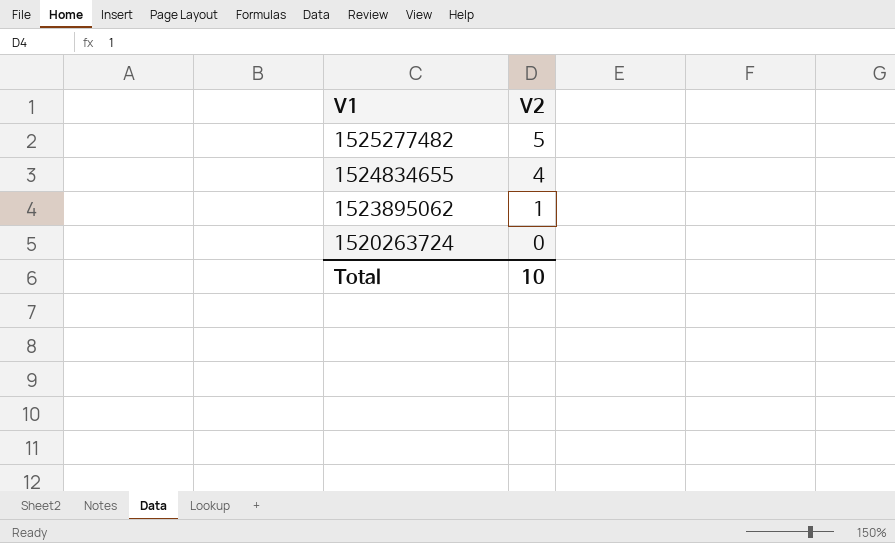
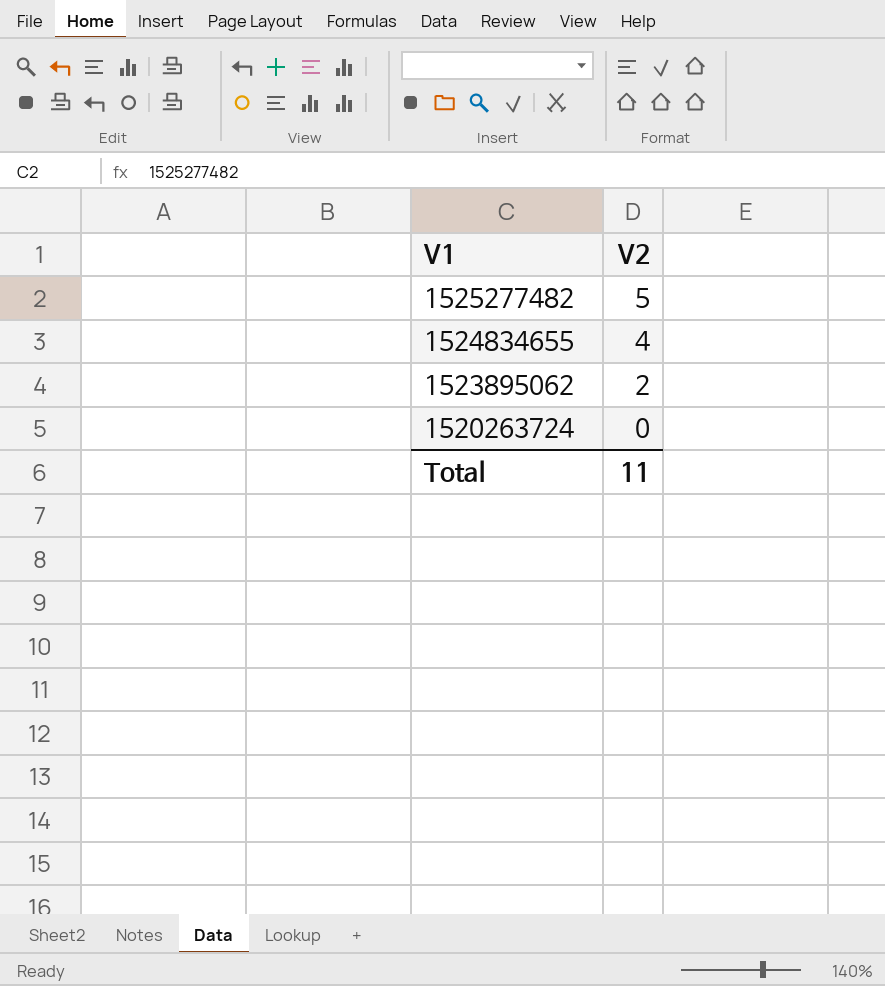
1523895062 | V2: 1 -> 2
Total | V2: 10 -> 11

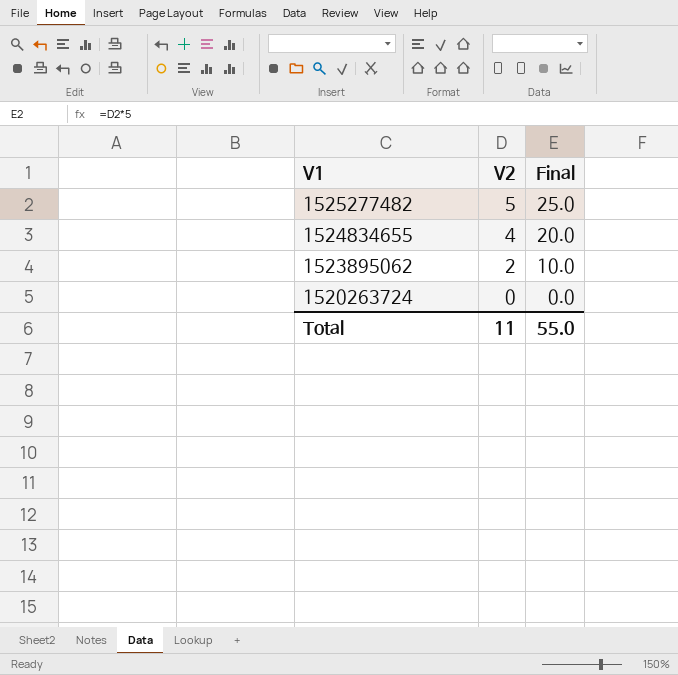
column Final | formula: none -> [V2] * 5

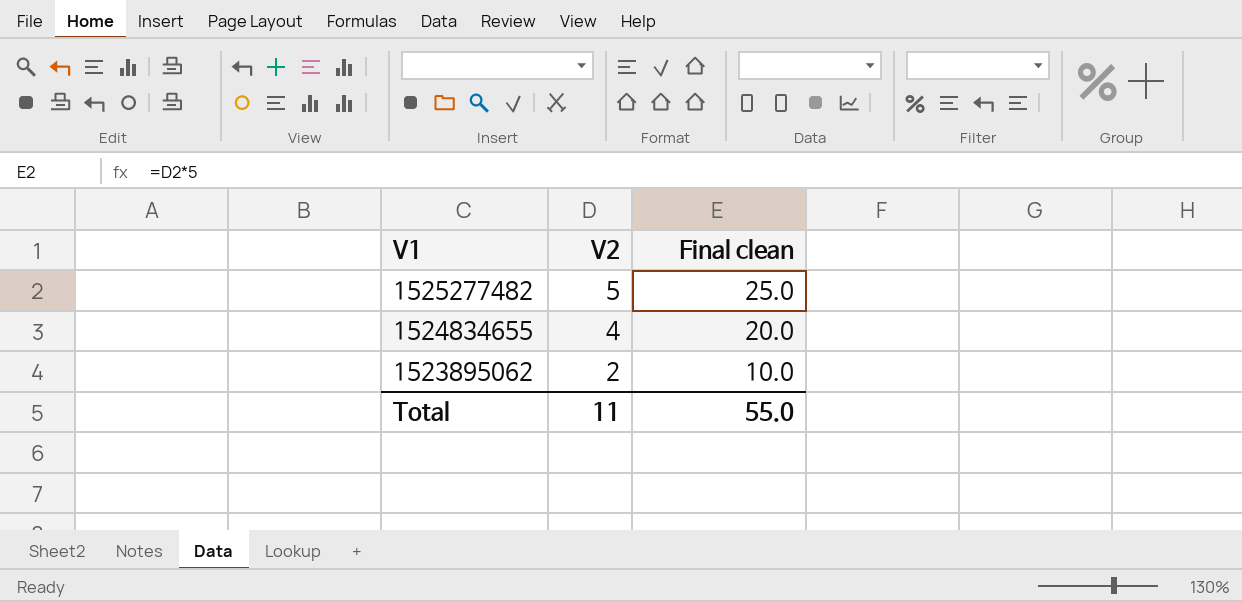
column name: Final -> Final clean
row 1520263724: 0 | 0.0 -> none

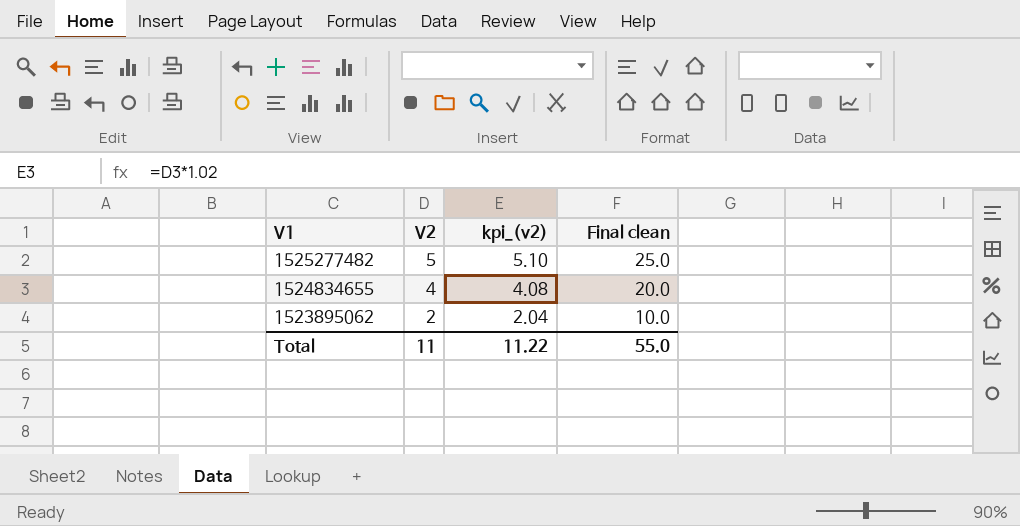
column kpi_(v2) | formula: none -> [V2] * 1.02

